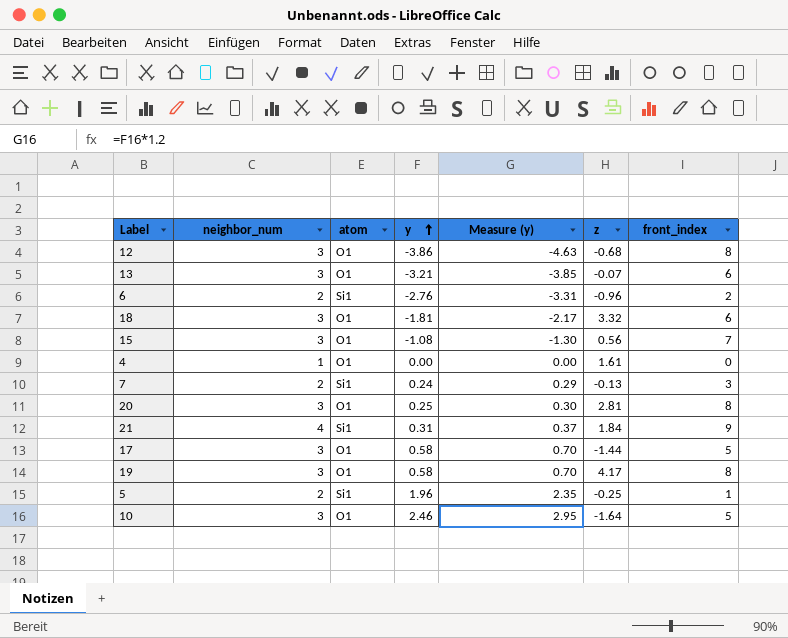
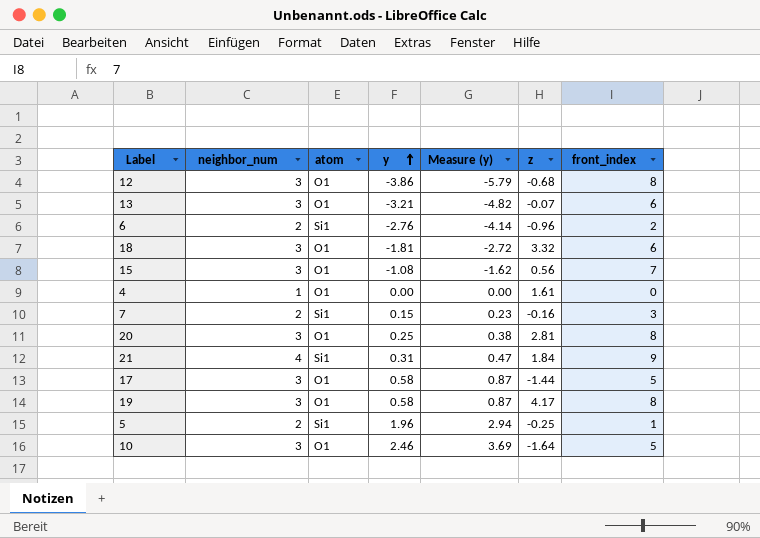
column Measure (y) | formula: [y] * 1.2 -> [y] * 1.5
7 | y: 0.24 -> 0.15
7 | z: -0.13 -> -0.16

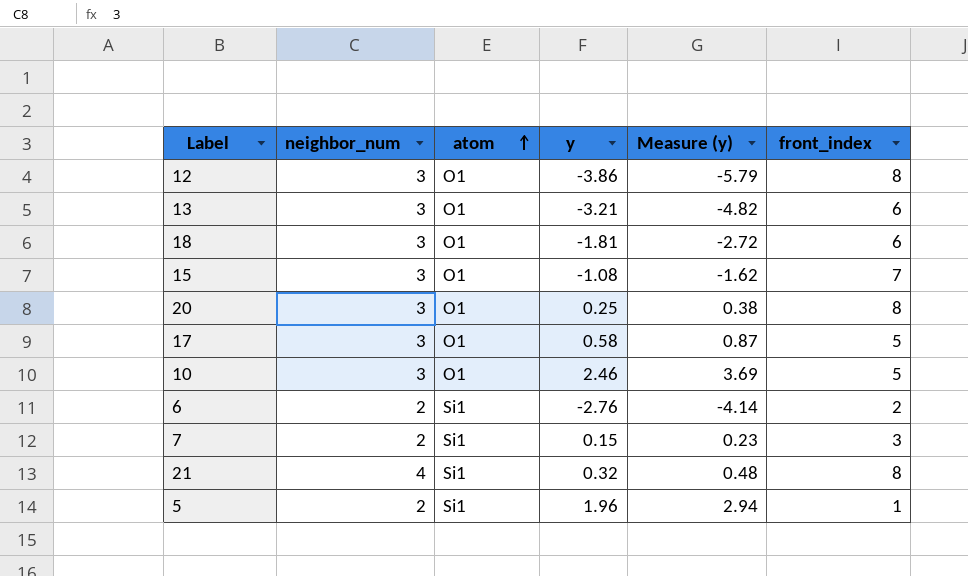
row order: y ascending -> atom ascending
column z | position: 6 -> none
row 4: 1 | O1 | 0.00 | 0.00 | 1.61 | 0 -> none
row 19: 3 | O1 | 0.58 | 0.87 | 4.17 | 8 -> none
21 | y: 0.31 -> 0.32
21 | Measure (y): 0.47 -> 0.48
21 | front_index: 9 -> 8

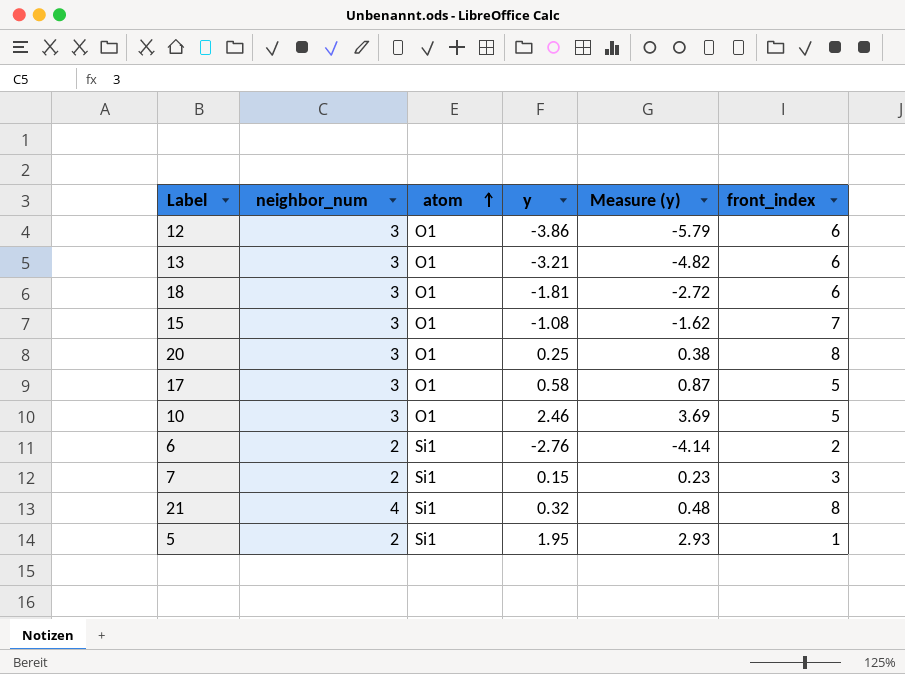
12 | front_index: 8 -> 6
5 | y: 1.96 -> 1.95
5 | Measure (y): 2.94 -> 2.93

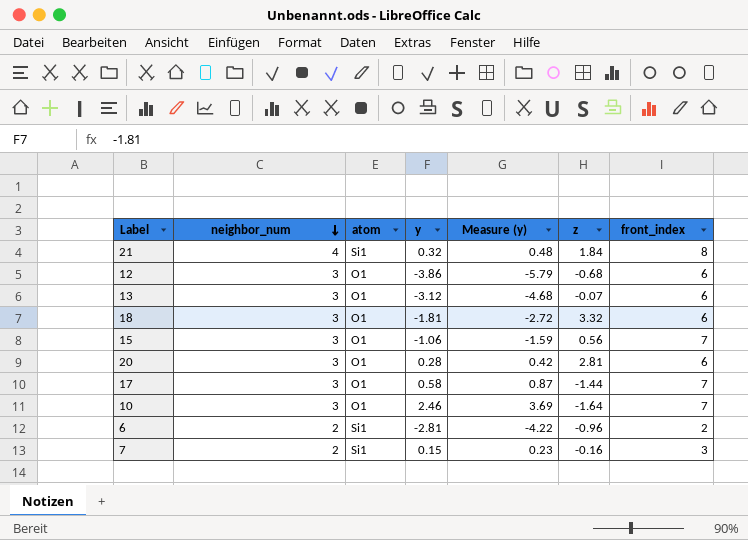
row order: atom ascending -> neighbor_num descending
column z | position: none -> 6
row 5: 2 | Si1 | 1.95 | 2.93 | 1 -> none
13 | y: -3.21 -> -3.12
13 | Measure (y): -4.82 -> -4.68
15 | y: -1.08 -> -1.06
15 | Measure (y): -1.62 -> -1.59
20 | y: 0.25 -> 0.28
20 | Measure (y): 0.38 -> 0.42
20 | front_index: 8 -> 6
17 | front_index: 5 -> 7
10 | front_index: 5 -> 7
6 | y: -2.76 -> -2.81
6 | Measure (y): -4.14 -> -4.22

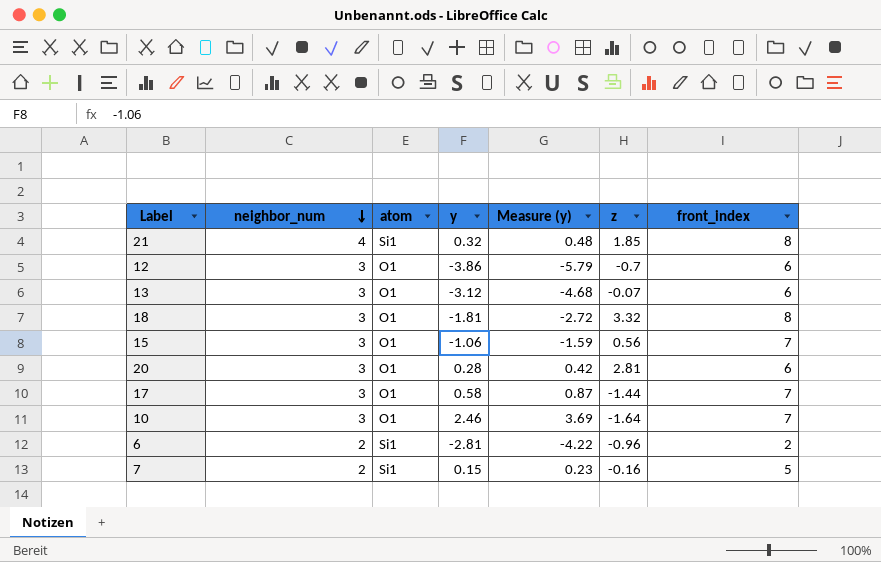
21 | z: 1.84 -> 1.85
12 | z: -0.68 -> -0.7
18 | front_index: 6 -> 8
7 | front_index: 3 -> 5

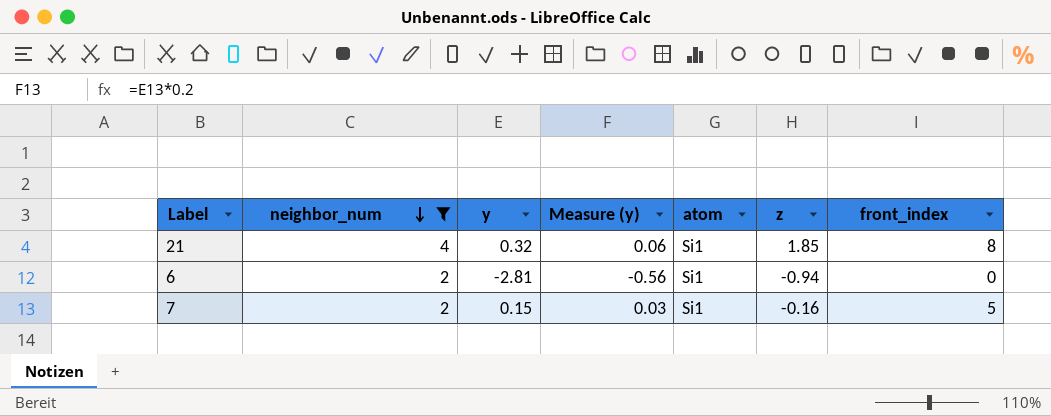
filter: none -> neighbor_num != 3
column Measure (y) | formula: [y] * 1.5 -> [y] * 0.2
column atom | position: 3 -> 5
6 | z: -0.96 -> -0.94
6 | front_index: 2 -> 0

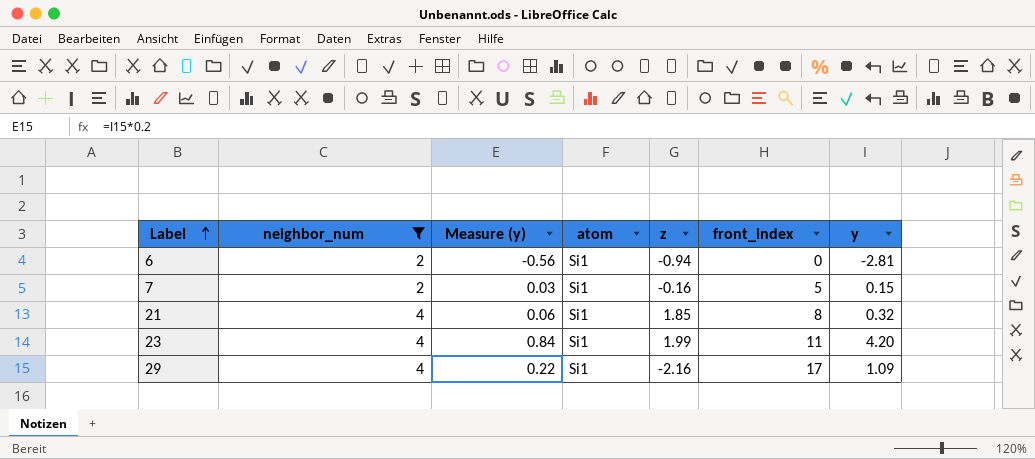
row order: neighbor_num descending -> Label ascending
column y | position: 3 -> 7
row 23: none -> 4 | 0.84 | Si1 | 1.99 | 11 | 4.20
row 29: none -> 4 | 0.22 | Si1 | -2.16 | 17 | 1.09

